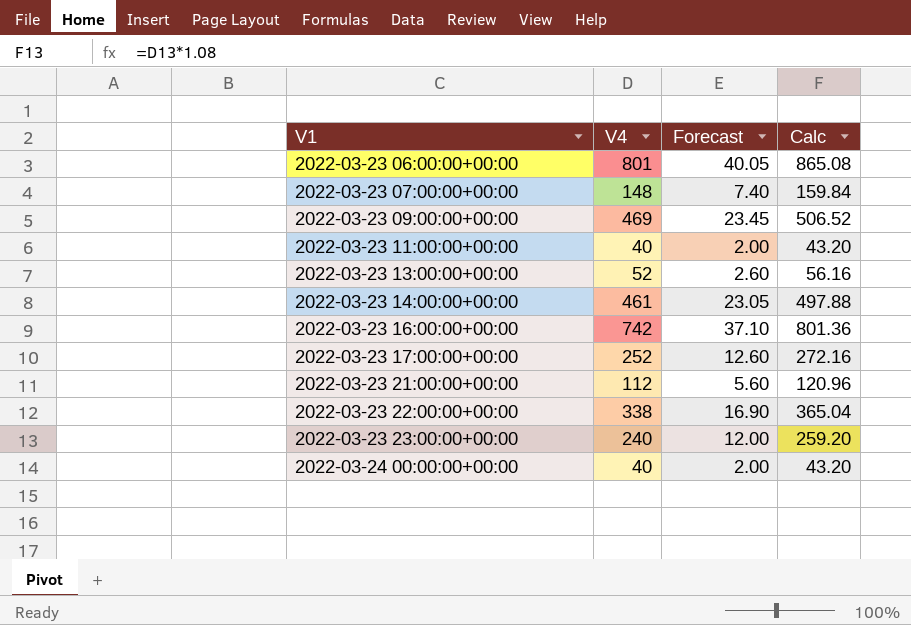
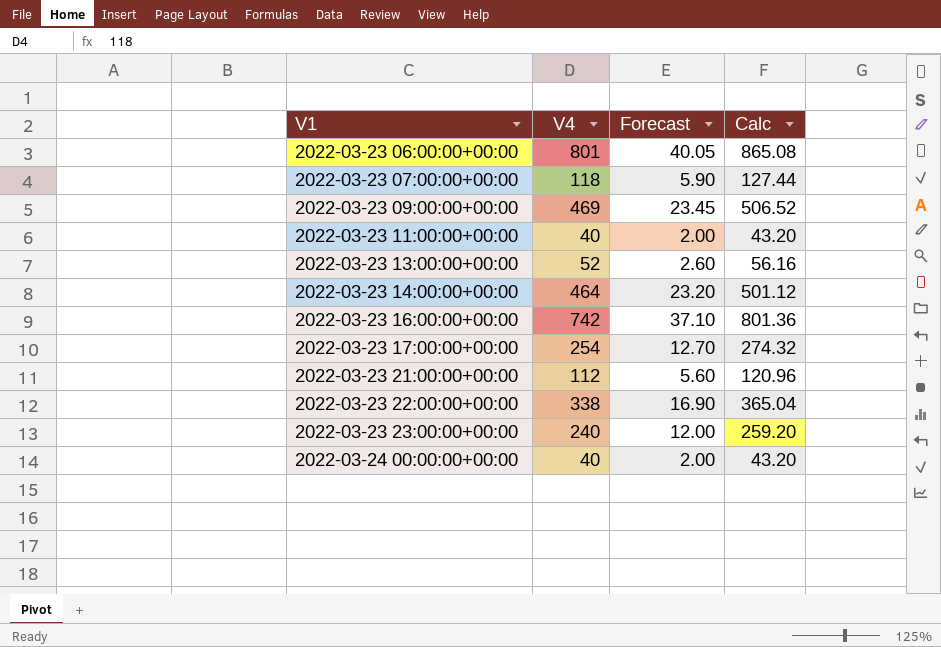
2022-03-23 07:00:00+00:00 | V4: 148 -> 118
2022-03-23 07:00:00+00:00 | Forecast: 7.40 -> 5.90
2022-03-23 07:00:00+00:00 | Calc: 159.84 -> 127.44
2022-03-23 14:00:00+00:00 | V4: 461 -> 464
2022-03-23 14:00:00+00:00 | Forecast: 23.05 -> 23.20
2022-03-23 14:00:00+00:00 | Calc: 497.88 -> 501.12
2022-03-23 17:00:00+00:00 | V4: 252 -> 254
2022-03-23 17:00:00+00:00 | Forecast: 12.60 -> 12.70
2022-03-23 17:00:00+00:00 | Calc: 272.16 -> 274.32

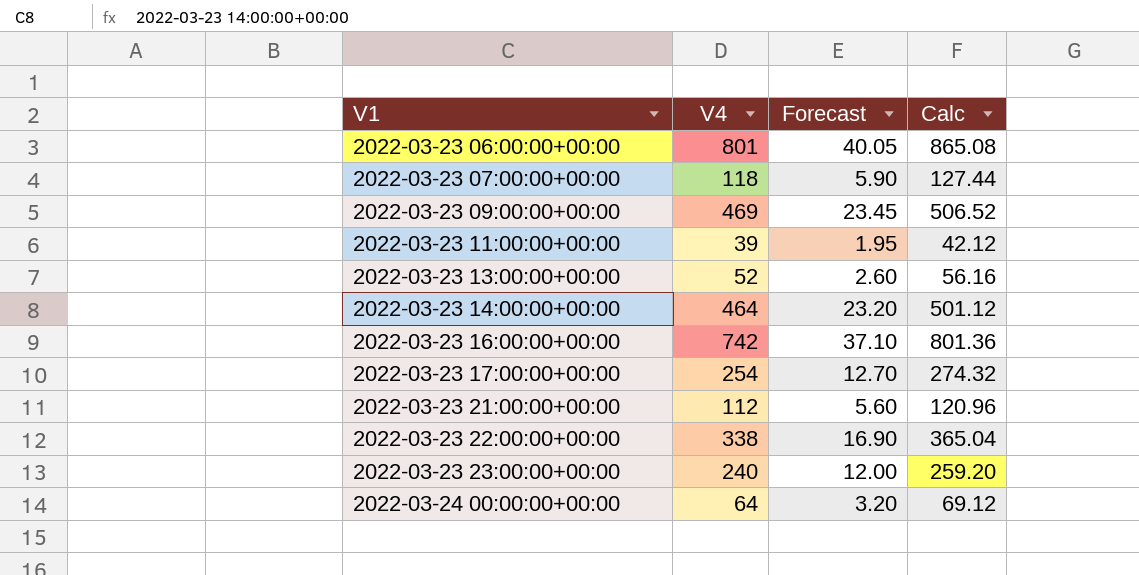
2022-03-23 11:00:00+00:00 | V4: 40 -> 39
2022-03-23 11:00:00+00:00 | Forecast: 2.00 -> 1.95
2022-03-23 11:00:00+00:00 | Calc: 43.20 -> 42.12
2022-03-24 00:00:00+00:00 | V4: 40 -> 64
2022-03-24 00:00:00+00:00 | Forecast: 2.00 -> 3.20
2022-03-24 00:00:00+00:00 | Calc: 43.20 -> 69.12

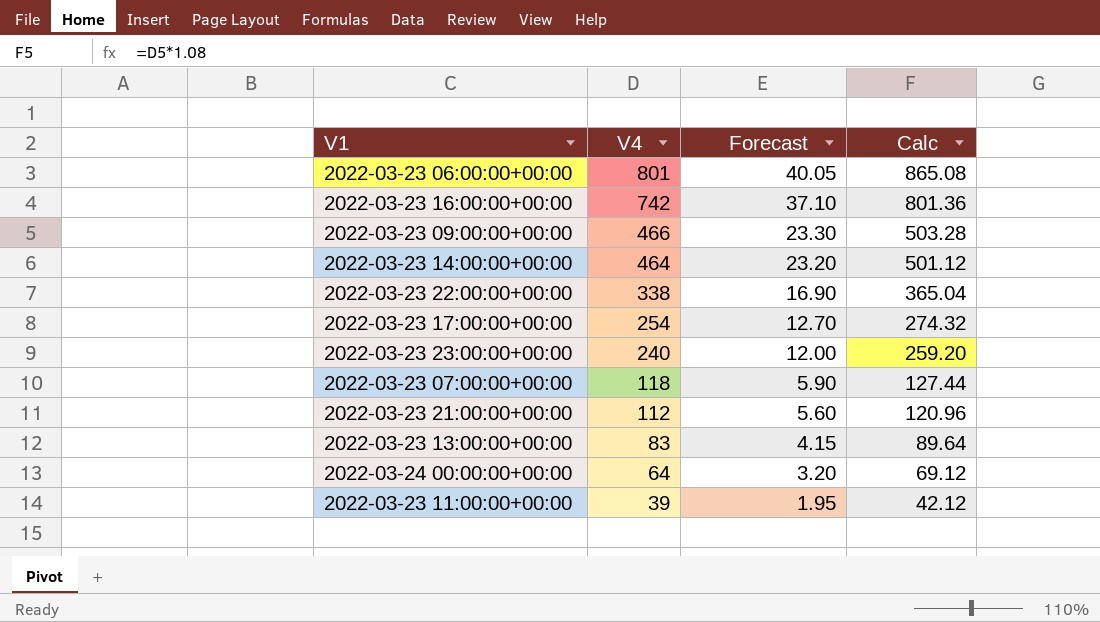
row order: V1 ascending -> V4 descending
2022-03-23 09:00:00+00:00 | V4: 469 -> 466
2022-03-23 09:00:00+00:00 | Forecast: 23.45 -> 23.30
2022-03-23 09:00:00+00:00 | Calc: 506.52 -> 503.28
2022-03-23 13:00:00+00:00 | V4: 52 -> 83
2022-03-23 13:00:00+00:00 | Forecast: 2.60 -> 4.15
2022-03-23 13:00:00+00:00 | Calc: 56.16 -> 89.64

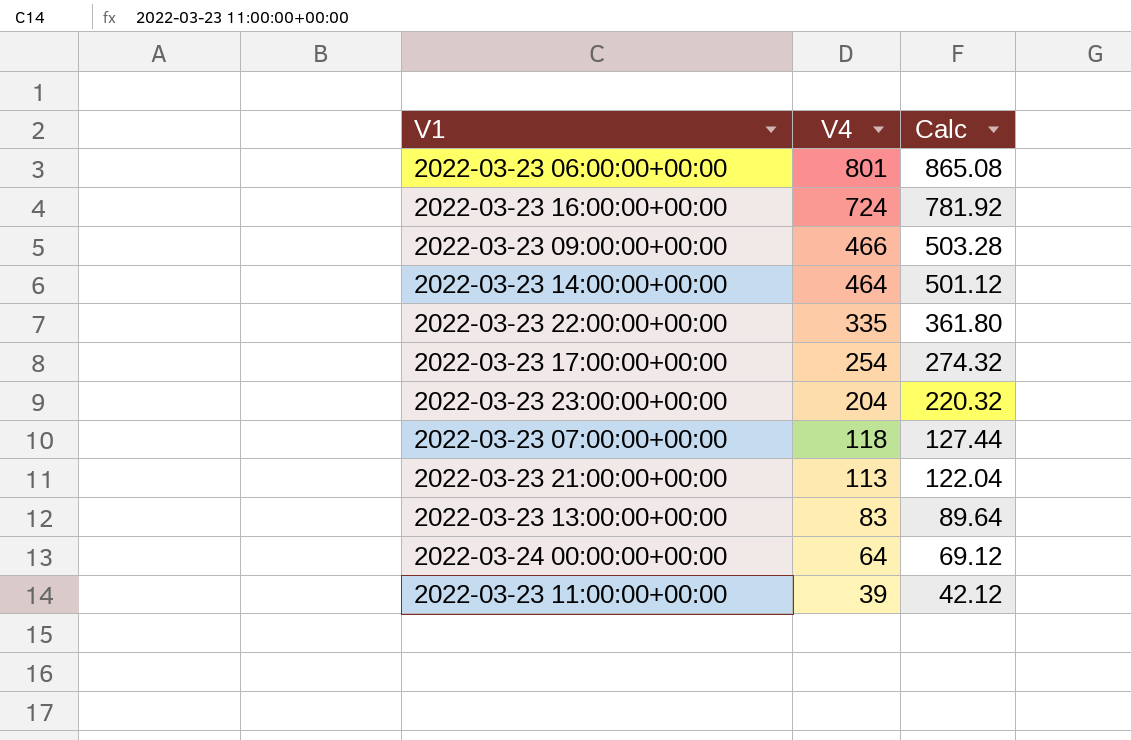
column Forecast | formula: [V4] * 0.05 -> none
2022-03-23 16:00:00+00:00 | V4: 742 -> 724
2022-03-23 16:00:00+00:00 | Calc: 801.36 -> 781.92
2022-03-23 22:00:00+00:00 | V4: 338 -> 335
2022-03-23 22:00:00+00:00 | Calc: 365.04 -> 361.80
2022-03-23 23:00:00+00:00 | V4: 240 -> 204
2022-03-23 23:00:00+00:00 | Calc: 259.20 -> 220.32
2022-03-23 21:00:00+00:00 | V4: 112 -> 113
2022-03-23 21:00:00+00:00 | Calc: 120.96 -> 122.04

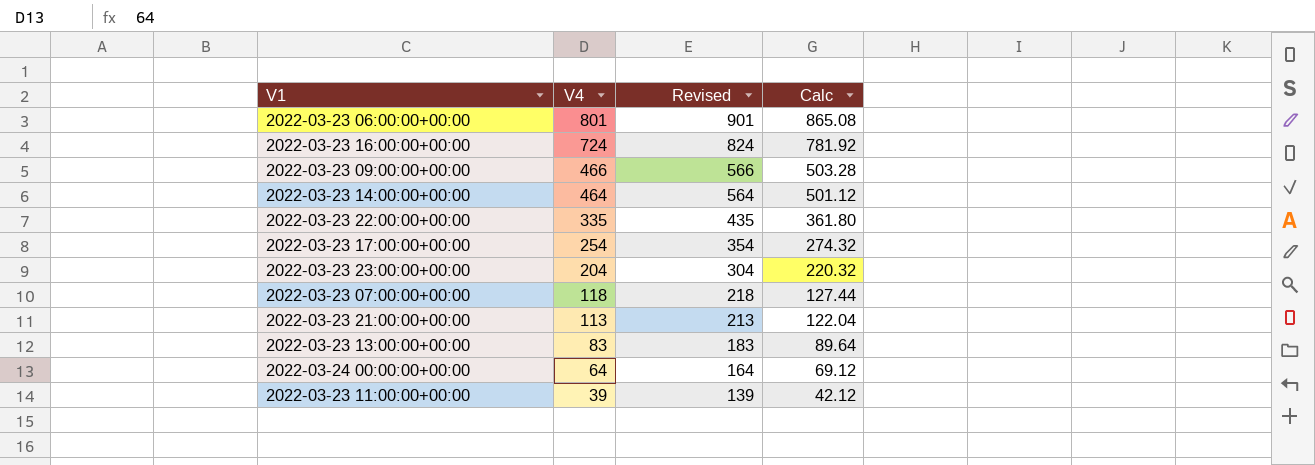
column Revised | formula: none -> [V4] + 100

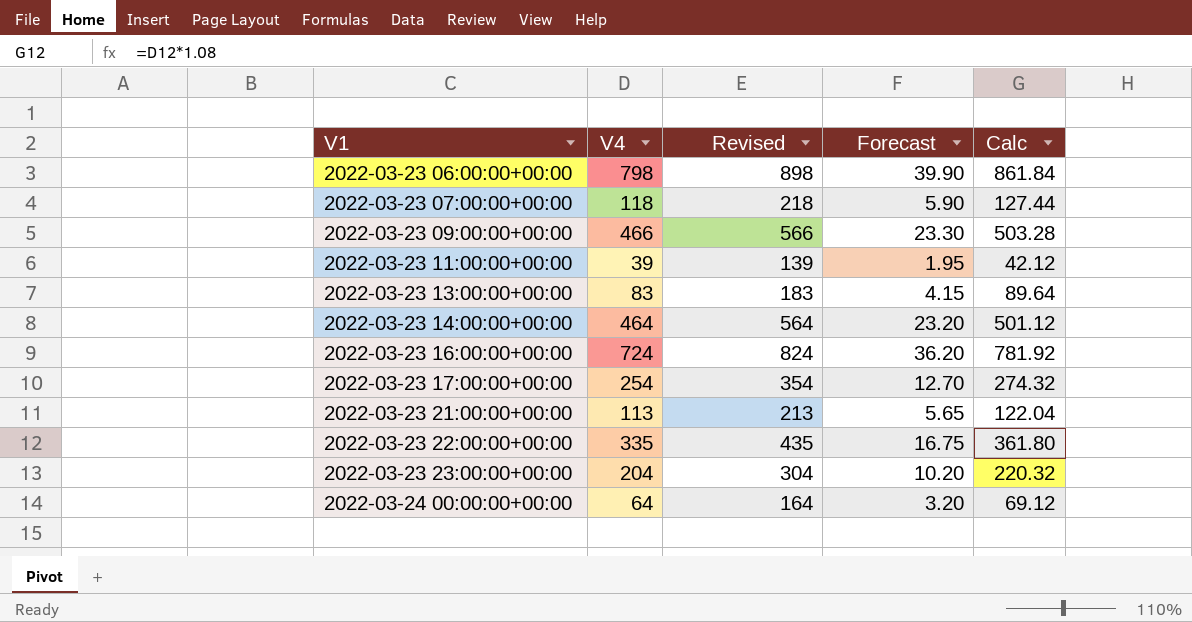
row order: V4 descending -> V1 ascending
column Forecast | formula: none -> [V4] * 0.05
2022-03-23 06:00:00+00:00 | V4: 801 -> 798
2022-03-23 06:00:00+00:00 | Revised: 901 -> 898
2022-03-23 06:00:00+00:00 | Calc: 865.08 -> 861.84

